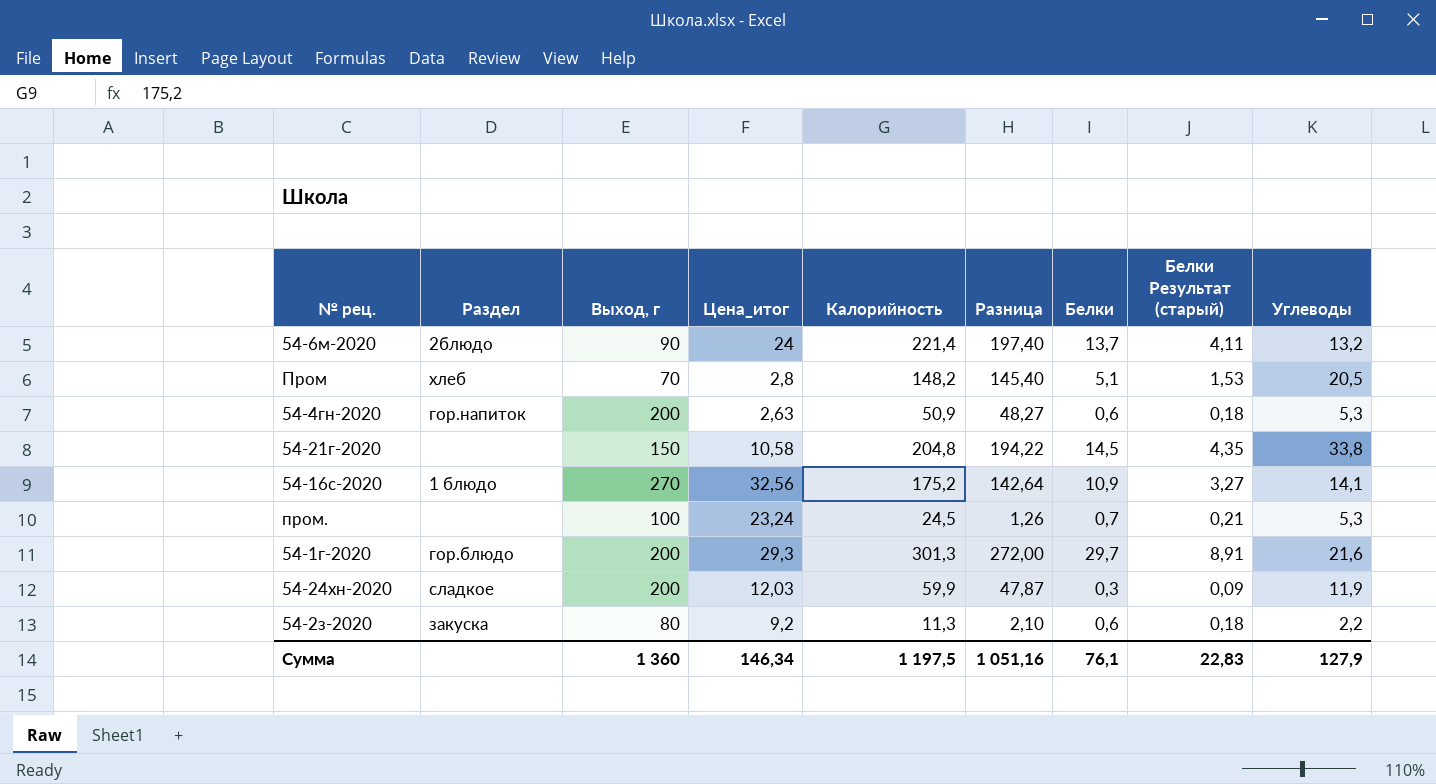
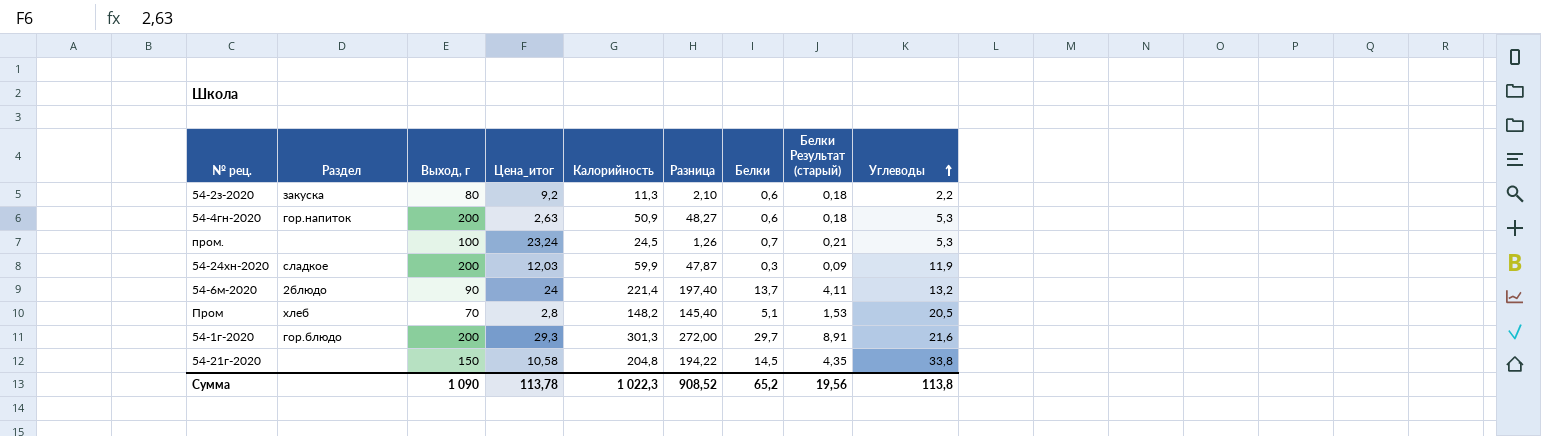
row order: none -> Углеводы ascending
row 54-16с-2020: 1 блюдо | 270 | 32,56 | 175,2 | 142,64 | 10,9 | 3,27 | 14,1 -> none
Сумма | Выход, г: 1 360 -> 1 090
Сумма | Цена_итог: 146,34 -> 113,78
Сумма | Калорийность: 1 197,5 -> 1 022,3
Сумма | Разница: 1 051,16 -> 908,52
Сумма | Белки: 76,1 -> 65,2
Сумма | Белки Результат (старый): 22,83 -> 19,56
Сумма | Углеводы: 127,9 -> 113,8

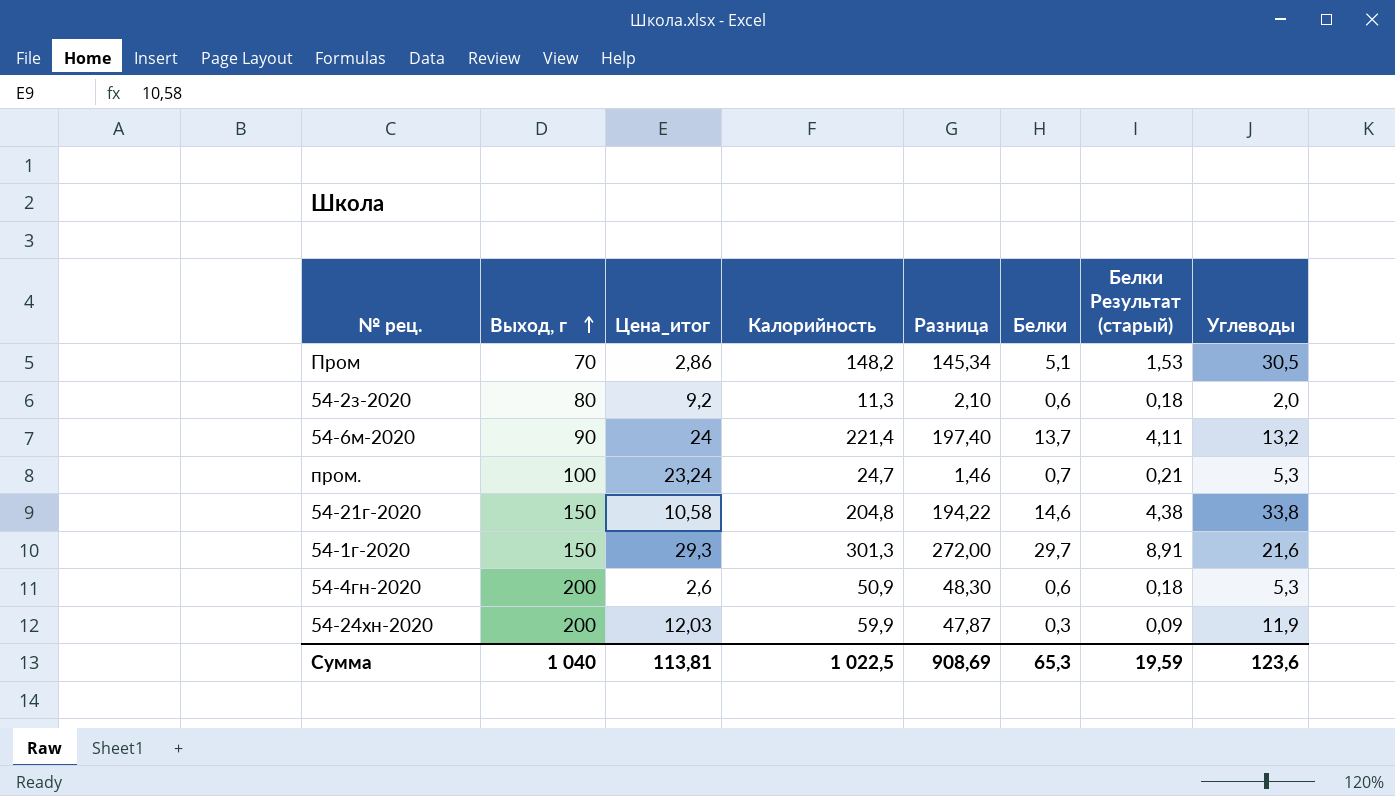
row order: Углеводы ascending -> Выход, г ascending
column Раздел | position: 2 -> none
Пром | Цена_итог: 2,8 -> 2,86
Пром | Разница: 145,40 -> 145,34
Пром | Углеводы: 20,5 -> 30,5
54-2з-2020 | Углеводы: 2,2 -> 2,0
пром. | Калорийность: 24,5 -> 24,7
пром. | Разница: 1,26 -> 1,46
54-21г-2020 | Белки: 14,5 -> 14,6
54-21г-2020 | Белки Результат (старый): 4,35 -> 4,38
54-1г-2020 | Выход, г: 200 -> 150
54-4гн-2020 | Цена_итог: 2,63 -> 2,6
54-4гн-2020 | Разница: 48,27 -> 48,30
Сумма | Выход, г: 1 090 -> 1 040
Сумма | Цена_итог: 113,78 -> 113,81
Сумма | Калорийность: 1 022,3 -> 1 022,5
Сумма | Разница: 908,52 -> 908,69
Сумма | Белки: 65,2 -> 65,3
Сумма | Белки Результат (старый): 19,56 -> 19,59
Сумма | Углеводы: 113,8 -> 123,6

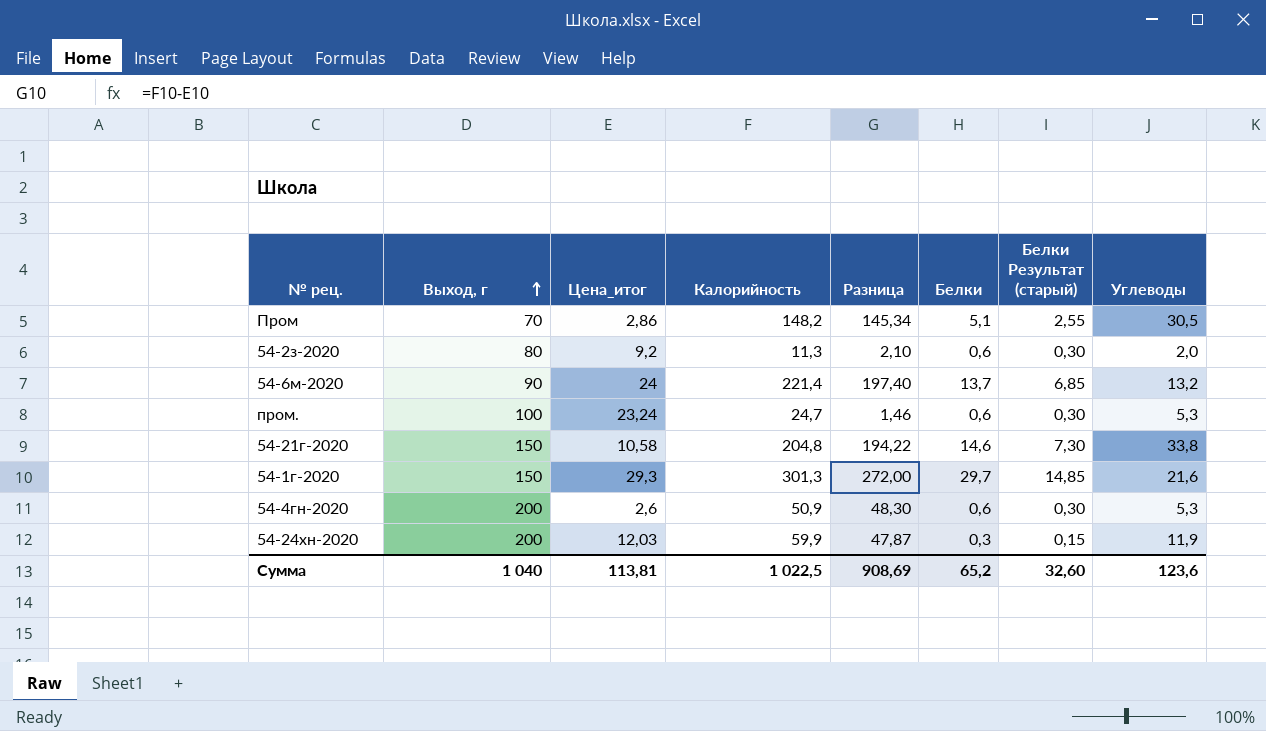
column Белки Результат (старый) | formula: [Белки] * 0,3 -> [Белки] * 0,5
пром. | Белки: 0,7 -> 0,6
Сумма | Белки: 65,3 -> 65,2
Сумма | Белки Результат (старый): 19,59 -> 32,60

